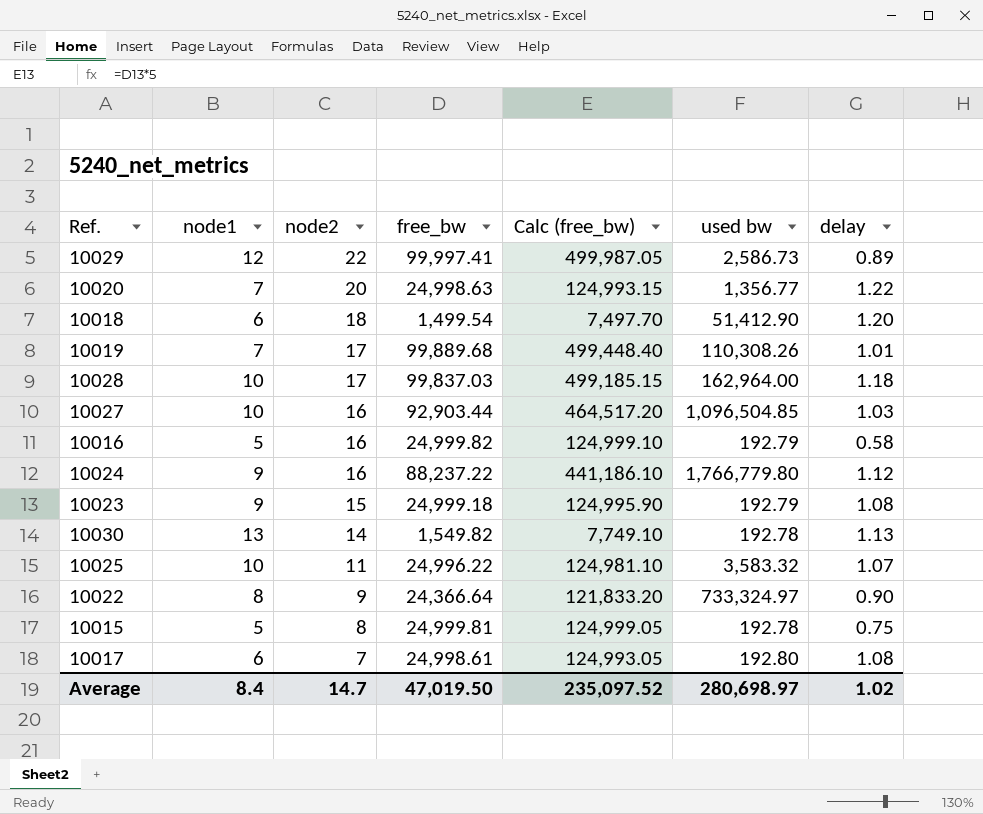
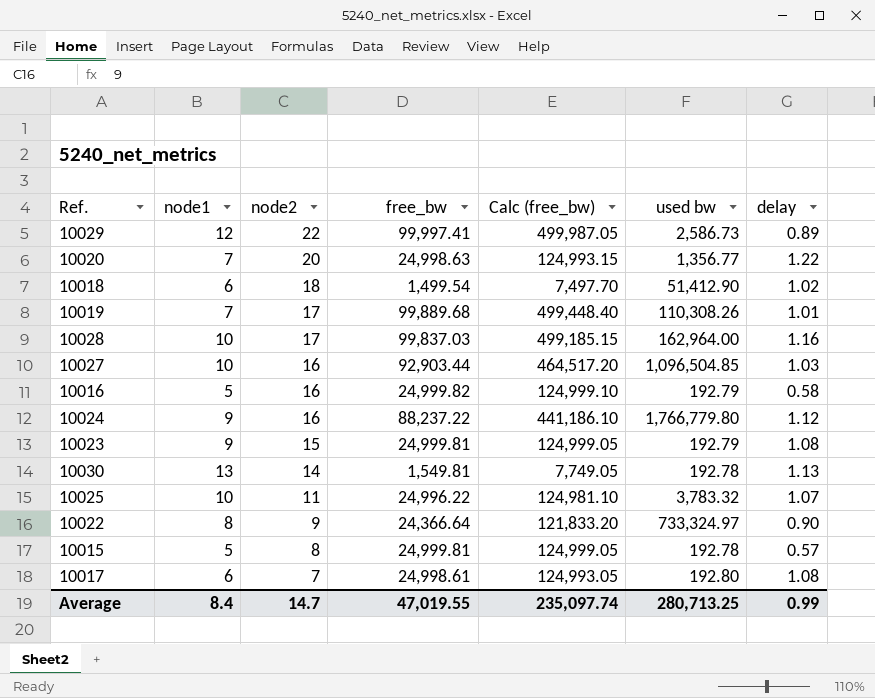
10018 | delay: 1.20 -> 1.02
10028 | delay: 1.18 -> 1.16
10023 | free_bw: 24,999.18 -> 24,999.81
10023 | Calc (free_bw): 124,995.90 -> 124,999.05
10030 | free_bw: 1,549.82 -> 1,549.81
10030 | Calc (free_bw): 7,749.10 -> 7,749.05
10025 | used bw: 3,583.32 -> 3,783.32
10015 | delay: 0.75 -> 0.57
Average | free_bw: 47,019.50 -> 47,019.55
Average | Calc (free_bw): 235,097.52 -> 235,097.74
Average | used bw: 280,698.97 -> 280,713.25
Average | delay: 1.02 -> 0.99

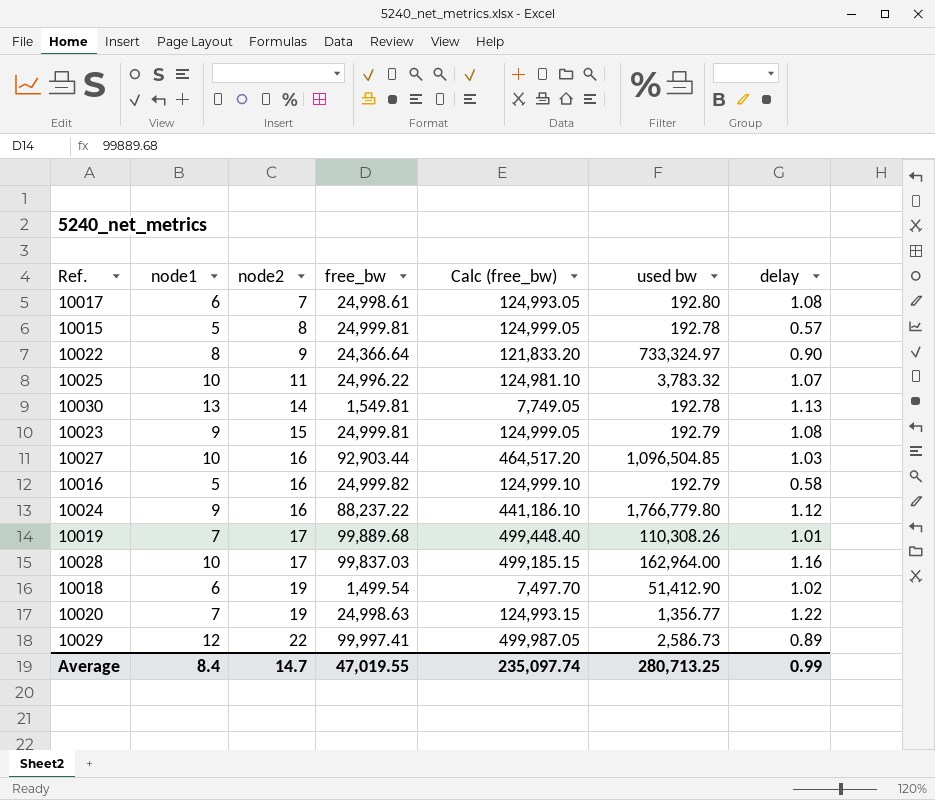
row order: node2 descending -> node2 ascending
10018 | node2: 18 -> 19
10020 | node2: 20 -> 19

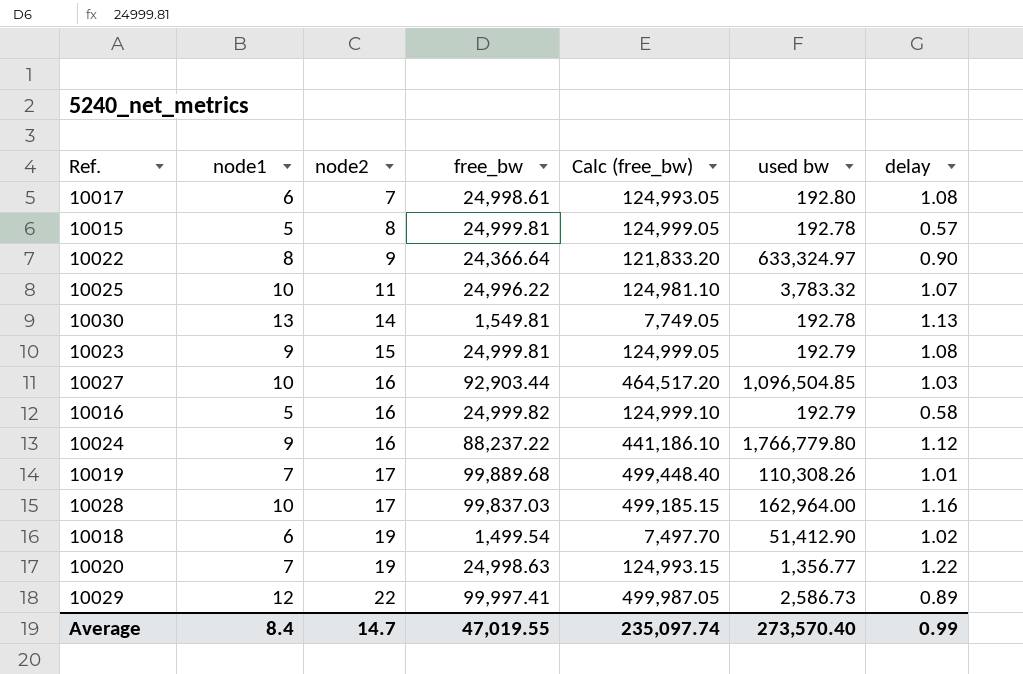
10022 | used bw: 733,324.97 -> 633,324.97
Average | used bw: 280,713.25 -> 273,570.40

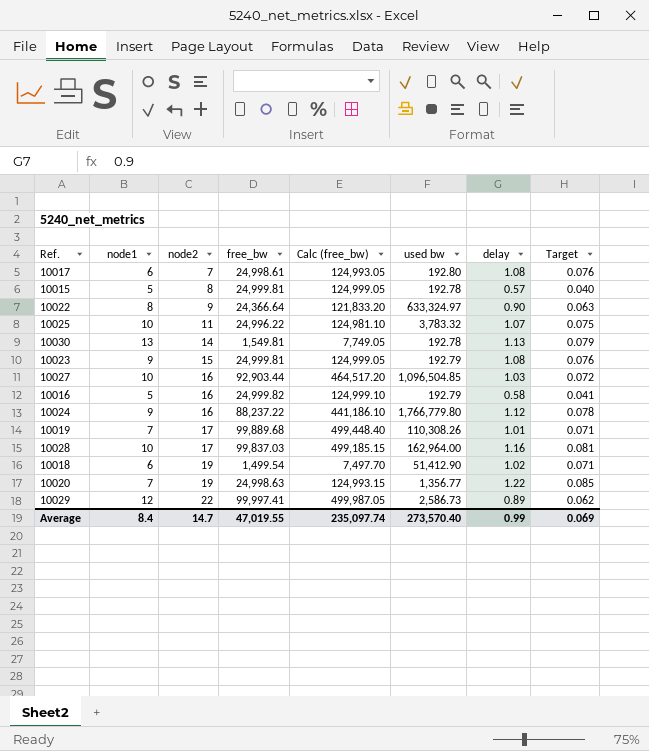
column Target | formula: none -> [delay] * 0.07

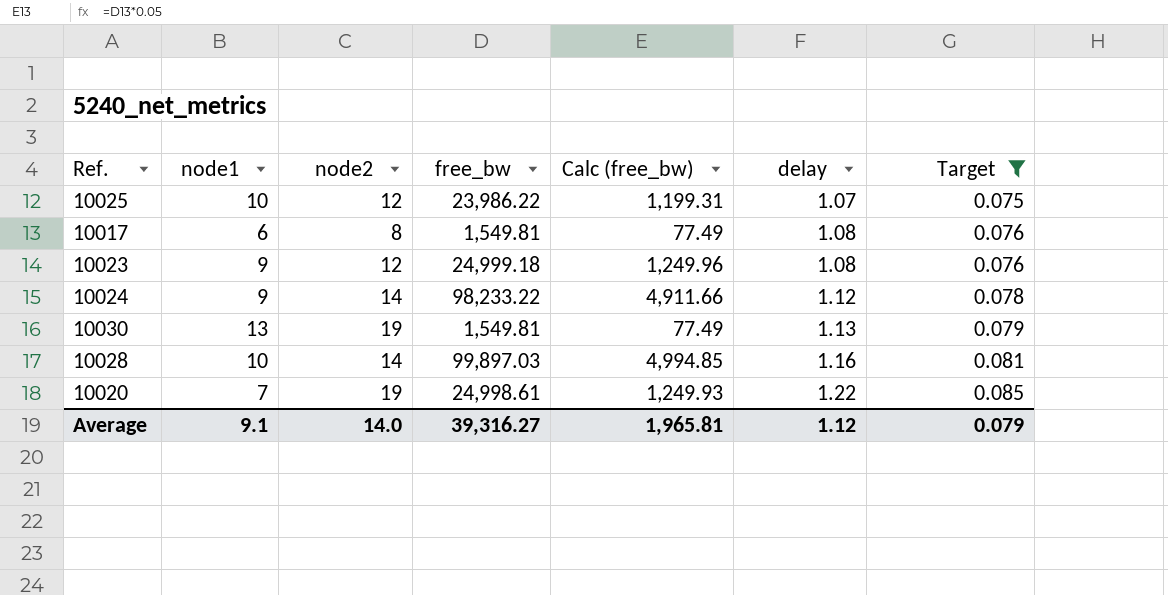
filter: none -> Target >= 0.075
row order: node2 ascending -> delay ascending
column used bw | position: 6 -> none
column Calc (free_bw) | formula: [free_bw] * 5 -> [free_bw] * 0.05
10025 | node2: 11 -> 12
10025 | free_bw: 24,996.22 -> 23,986.22
10017 | node2: 7 -> 8
10017 | free_bw: 24,998.61 -> 1,549.81
10023 | node2: 15 -> 12
10023 | free_bw: 24,999.81 -> 24,999.18
10024 | node2: 16 -> 14
10024 | free_bw: 88,237.22 -> 98,233.22
10030 | node2: 14 -> 19
10028 | node2: 17 -> 14
10028 | free_bw: 99,837.03 -> 99,897.03
10020 | free_bw: 24,998.63 -> 24,998.61
Average | node1: 8.4 -> 9.1
Average | node2: 14.7 -> 14.0
Average | free_bw: 47,019.55 -> 39,316.27
Average | Calc (free_bw): 235,097.74 -> 1,965.81
Average | delay: 0.99 -> 1.12
Average | Target: 0.069 -> 0.079

